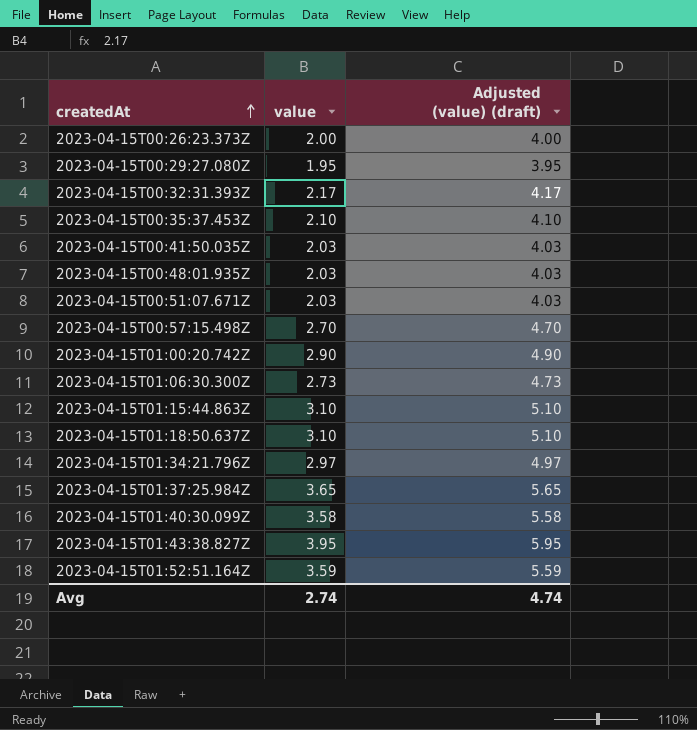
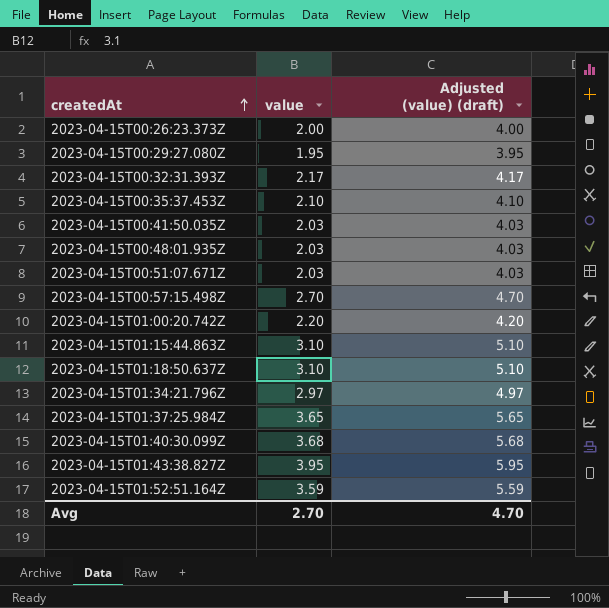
row 2023-04-15T01:06:30.300Z: 2.73 | 4.73 -> none
2023-04-15T01:00:20.742Z | value: 2.90 -> 2.20
2023-04-15T01:00:20.742Z | Adjusted (value) (draft): 4.90 -> 4.20
2023-04-15T01:40:30.099Z | value: 3.58 -> 3.68
2023-04-15T01:40:30.099Z | Adjusted (value) (draft): 5.58 -> 5.68
Avg | value: 2.74 -> 2.70
Avg | Adjusted (value) (draft): 4.74 -> 4.70

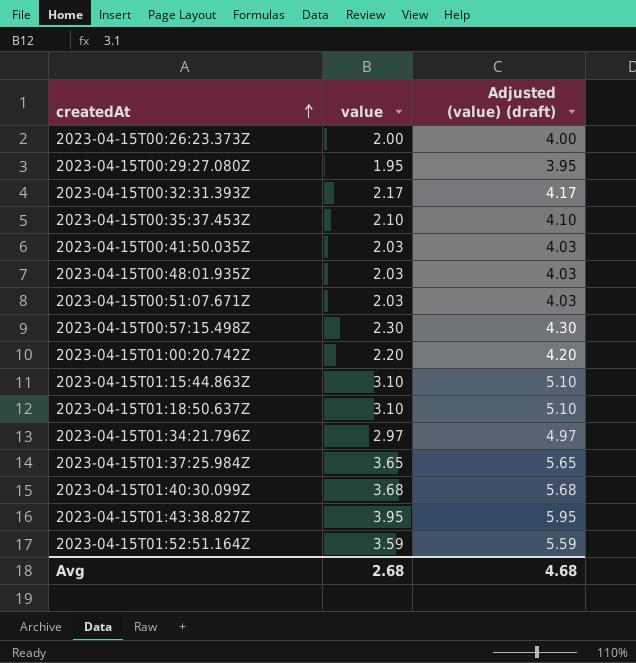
2023-04-15T00:57:15.498Z | value: 2.70 -> 2.30
2023-04-15T00:57:15.498Z | Adjusted (value) (draft): 4.70 -> 4.30
Avg | value: 2.70 -> 2.68
Avg | Adjusted (value) (draft): 4.70 -> 4.68

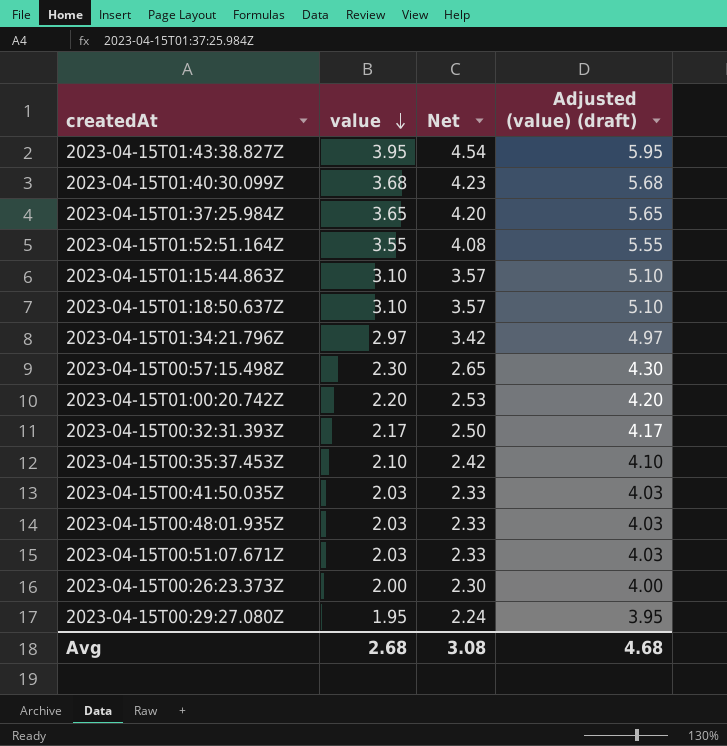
row order: createdAt ascending -> value descending
column Net | formula: none -> [value] * 1.15
2023-04-15T01:52:51.164Z | value: 3.59 -> 3.55
2023-04-15T01:52:51.164Z | Adjusted (value) (draft): 5.59 -> 5.55

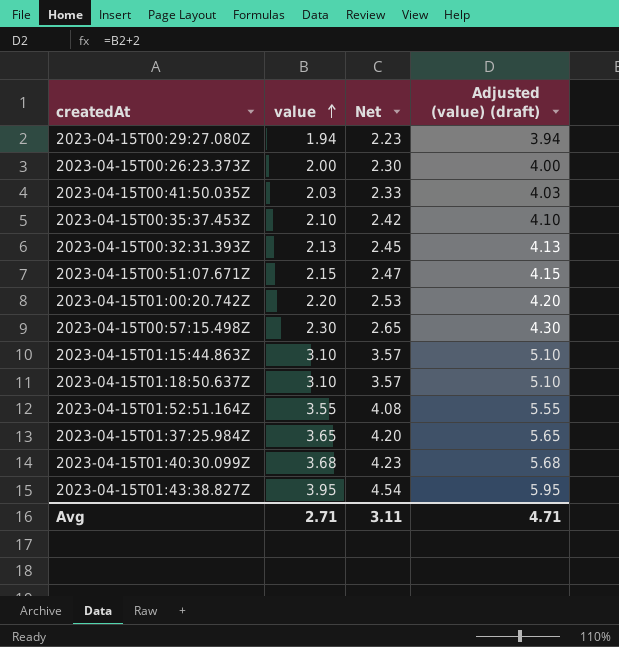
row order: value descending -> value ascending
row 2023-04-15T01:34:21.796Z: 2.97 | 3.42 | 4.97 -> none
row 2023-04-15T00:48:01.935Z: 2.03 | 2.33 | 4.03 -> none
2023-04-15T00:29:27.080Z | value: 1.95 -> 1.94
2023-04-15T00:29:27.080Z | Net: 2.24 -> 2.23
2023-04-15T00:29:27.080Z | Adjusted (value) (draft): 3.95 -> 3.94
2023-04-15T00:32:31.393Z | value: 2.17 -> 2.13
2023-04-15T00:32:31.393Z | Net: 2.50 -> 2.45
2023-04-15T00:32:31.393Z | Adjusted (value) (draft): 4.17 -> 4.13
2023-04-15T00:51:07.671Z | value: 2.03 -> 2.15
2023-04-15T00:51:07.671Z | Net: 2.33 -> 2.47
2023-04-15T00:51:07.671Z | Adjusted (value) (draft): 4.03 -> 4.15
Avg | value: 2.68 -> 2.71
Avg | Net: 3.08 -> 3.11
Avg | Adjusted (value) (draft): 4.68 -> 4.71

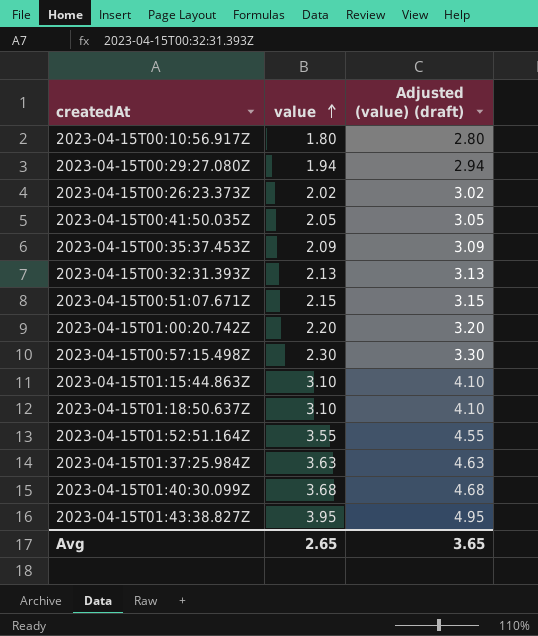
column Net | formula: [value] * 1.15 -> none
column Adjusted (value) (draft) | formula: [value] + 2 -> [value] + 1
row 2023-04-15T00:10:56.917Z: none -> 1.80 | 2.80
2023-04-15T00:26:23.373Z | value: 2.00 -> 2.02
2023-04-15T00:41:50.035Z | value: 2.03 -> 2.05
2023-04-15T00:35:37.453Z | value: 2.10 -> 2.09
2023-04-15T01:37:25.984Z | value: 3.65 -> 3.63
Avg | value: 2.71 -> 2.65
Avg | Adjusted (value) (draft): 4.71 -> 3.65

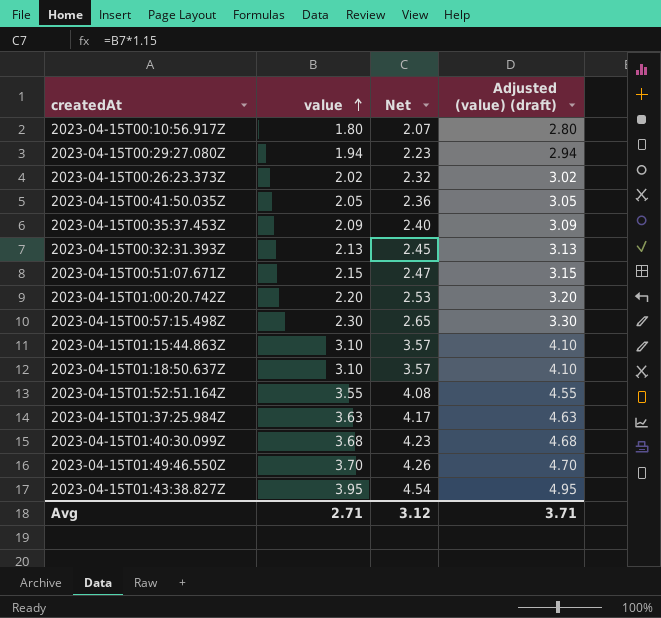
column Net | formula: none -> [value] * 1.15
row 2023-04-15T01:49:46.550Z: none -> 3.70 | 4.26 | 4.70
Avg | value: 2.65 -> 2.71
Avg | Adjusted (value) (draft): 3.65 -> 3.71

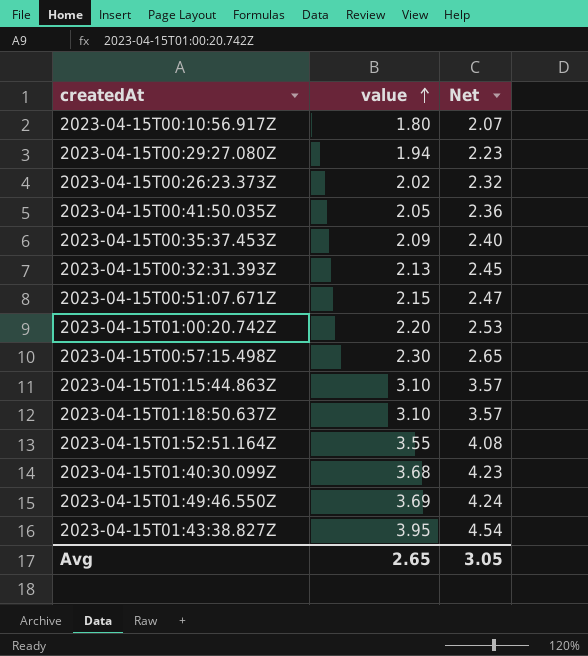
column Adjusted (value) (draft) | formula: [value] + 1 -> none
row 2023-04-15T01:37:25.984Z: 3.63 | 4.17 | 4.63 -> none
2023-04-15T01:49:46.550Z | value: 3.70 -> 3.69
2023-04-15T01:49:46.550Z | Net: 4.26 -> 4.24
Avg | value: 2.71 -> 2.65
Avg | Net: 3.12 -> 3.05

